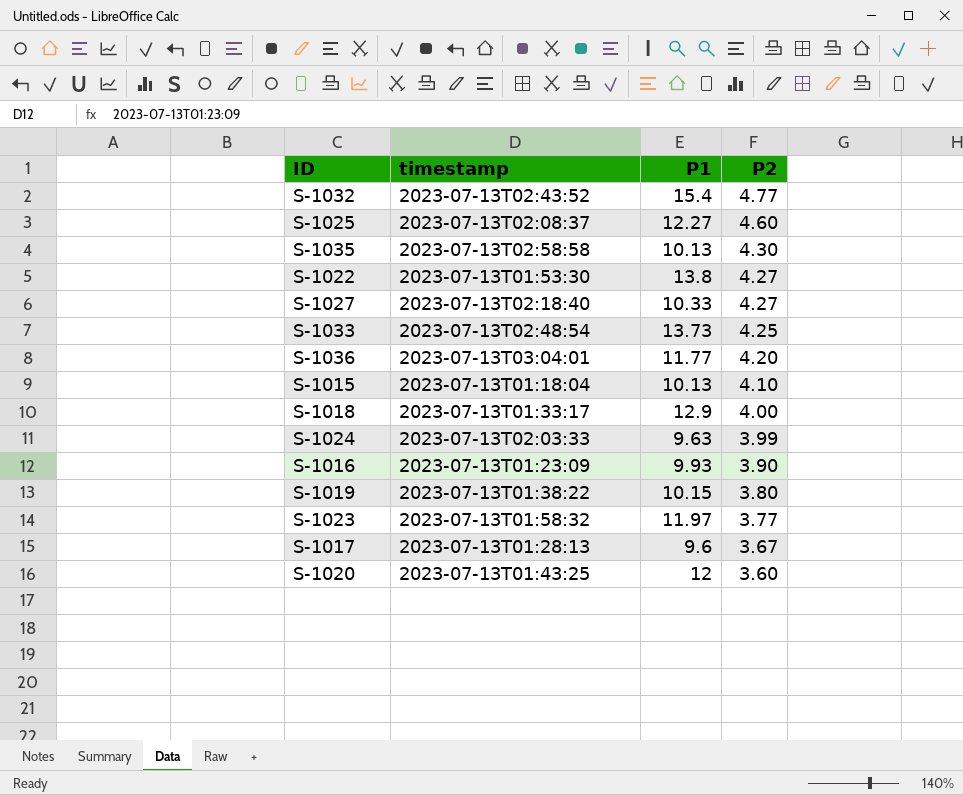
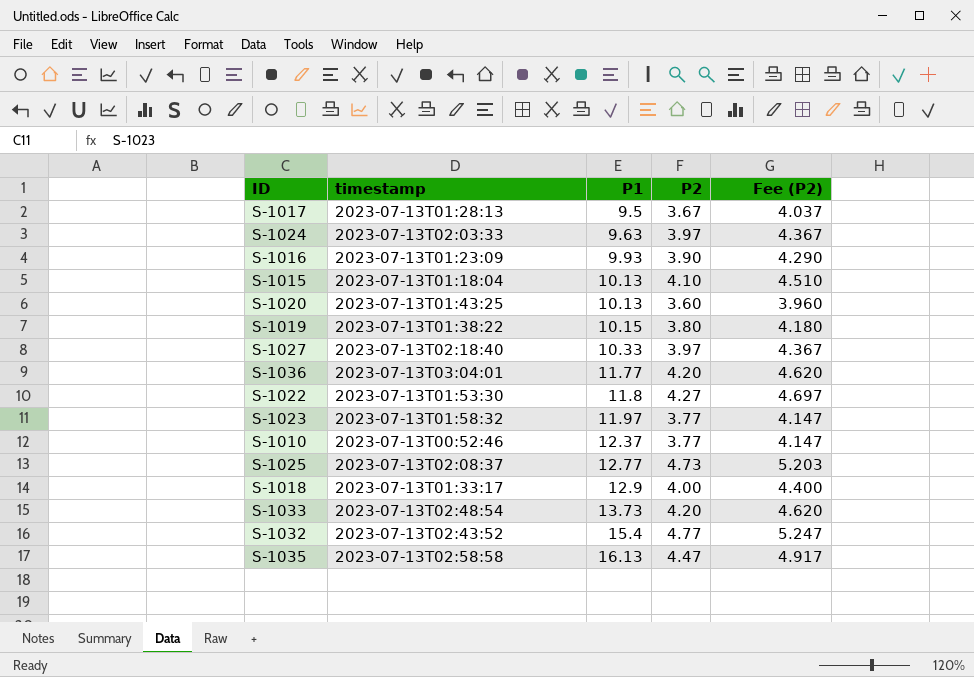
row order: P2 descending -> P1 ascending
column Fee (P2) | formula: none -> [P2] * 1.1
S-1017 | P1: 9.6 -> 9.5
S-1024 | P2: 3.99 -> 3.97
S-1020 | P1: 12 -> 10.13
S-1027 | P2: 4.27 -> 3.97
S-1022 | P1: 13.8 -> 11.8
row S-1010: none -> 2023-07-13T00:52:46 | 12.37 | 3.77 | 4.147
S-1025 | P1: 12.27 -> 12.77
S-1025 | P2: 4.60 -> 4.73
S-1033 | P2: 4.25 -> 4.20
S-1035 | P1: 10.13 -> 16.13
S-1035 | P2: 4.30 -> 4.47

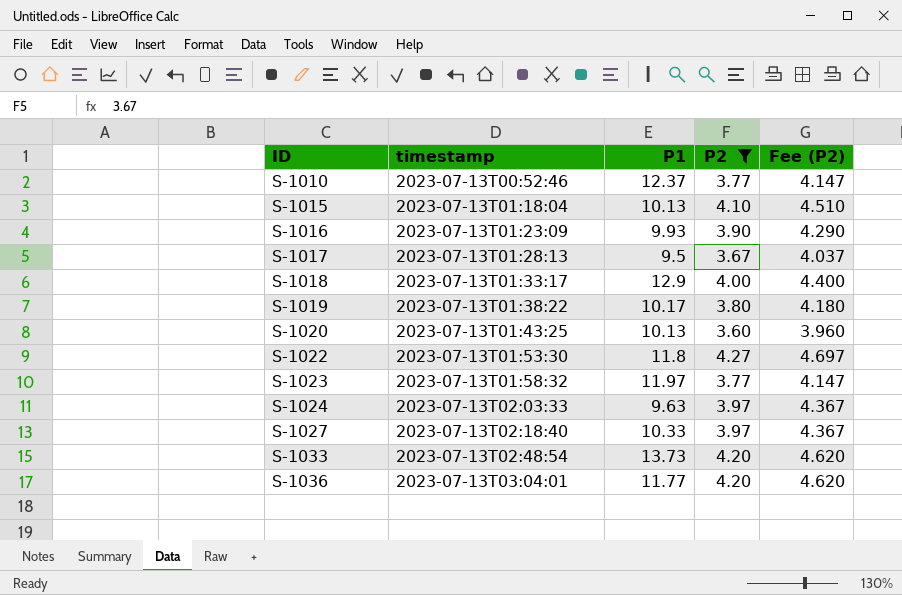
filter: none -> P2 <= 4.27
row order: P1 ascending -> ID ascending
S-1019 | P1: 10.15 -> 10.17

